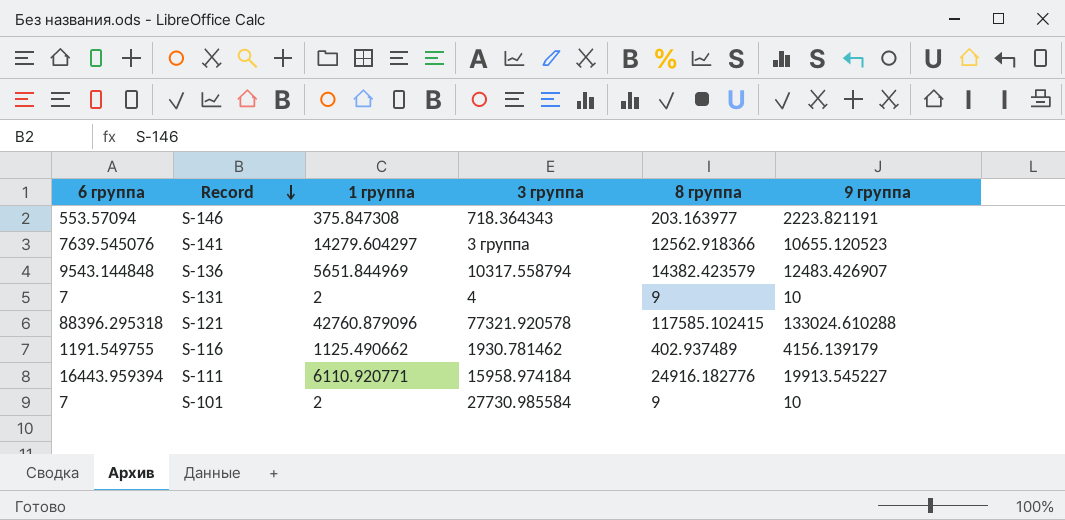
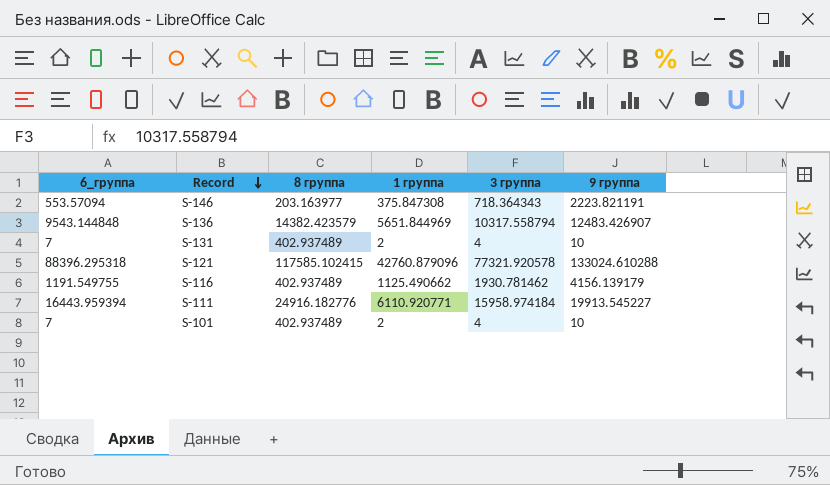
column name: 6 группа -> 6_группа
column 8 группа | position: 5 -> 3
row S-141: 7639.545076 | 14279.604297 | 3 группа | 12562.918366 | 10655.120523 -> none
S-131 | 8 группа: 9 -> 402.937489
S-101 | 8 группа: 9 -> 402.937489
S-101 | 3 группа: 27730.985584 -> 4

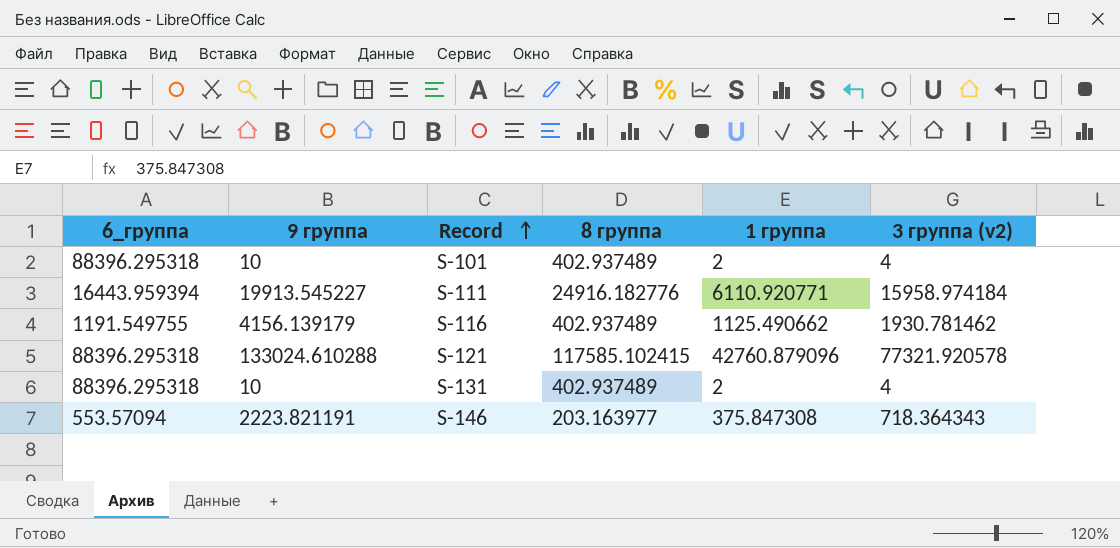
row order: Record descending -> Record ascending
column 9 группа | position: 6 -> 2
column name: 3 группа -> 3 группа (v2)
row S-136: 9543.144848 | 14382.423579 | 5651.844969 | 10317.558794 | 12483.426907 -> none
S-101 | 6_группа: 7 -> 88396.295318
S-131 | 6_группа: 7 -> 88396.295318

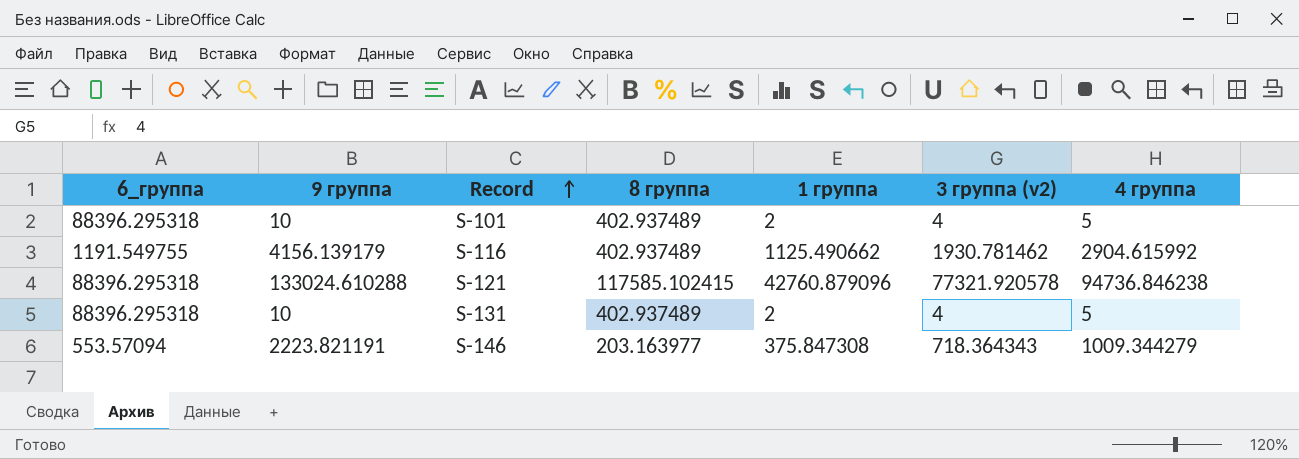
column 4 группа | position: none -> 7
row S-111: 16443.959394 | 19913.545227 | 24916.182776 | 6110.920771 | 15958.974184 -> none

